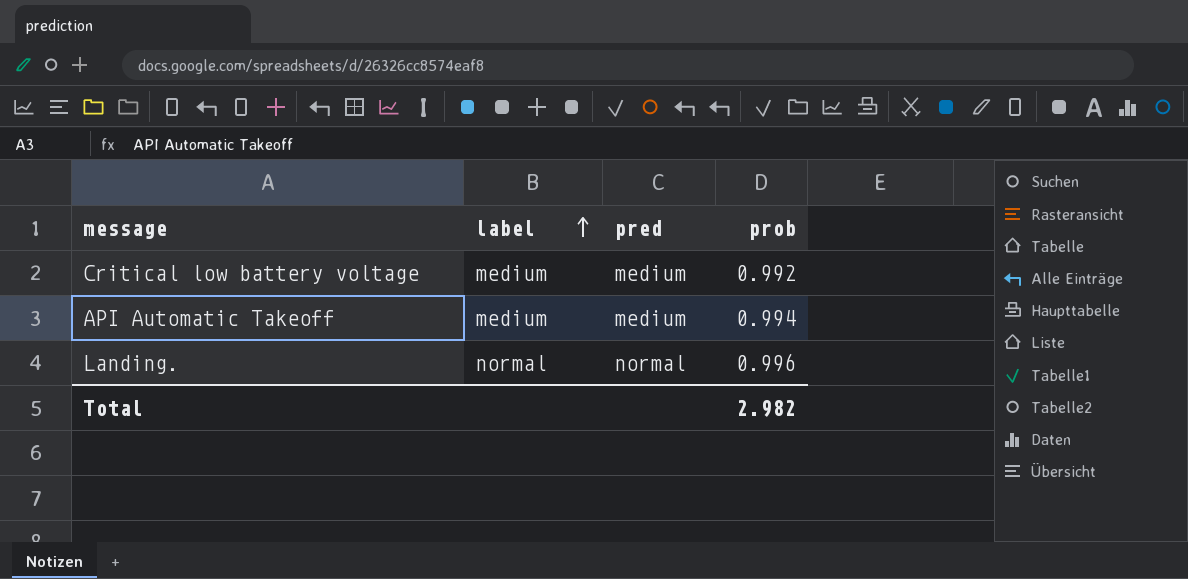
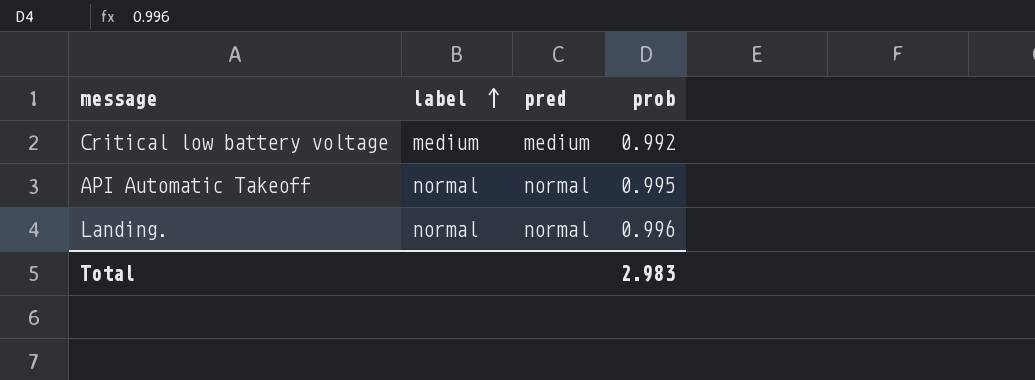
API Automatic Takeoff | label: medium -> normal
API Automatic Takeoff | pred: medium -> normal
API Automatic Takeoff | prob: 0.994 -> 0.995
Total | prob: 2.982 -> 2.983

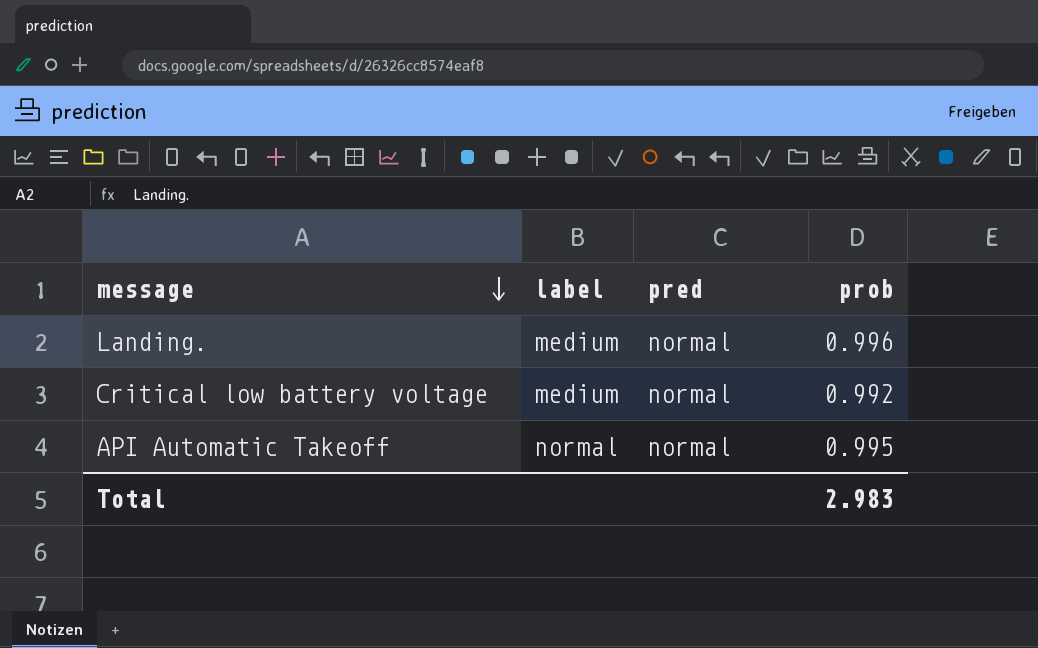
row order: label ascending -> message descending
Landing. | label: normal -> medium
Critical low battery voltage | pred: medium -> normal

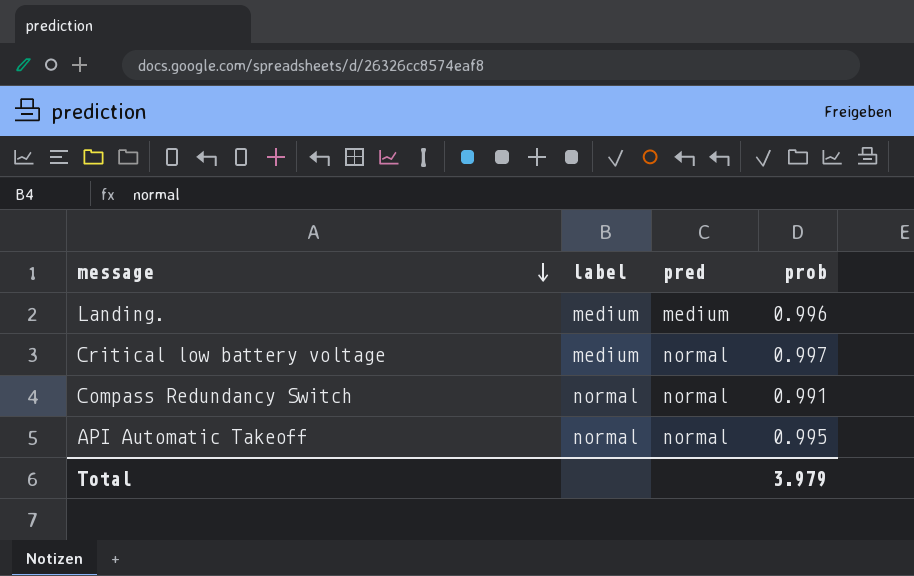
Landing. | pred: normal -> medium
Critical low battery voltage | prob: 0.992 -> 0.997
row Compass Redundancy Switch: none -> normal | normal | 0.991
Total | prob: 2.983 -> 3.979

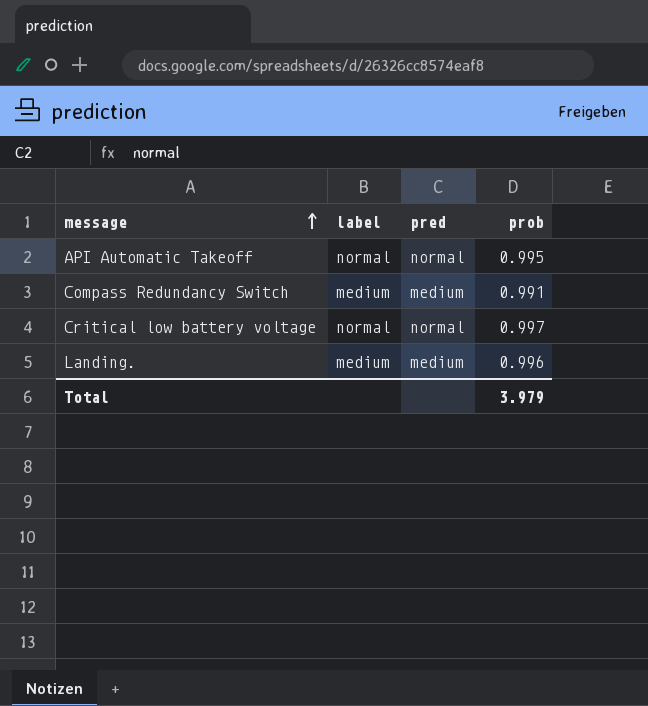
row order: message descending -> message ascending
Compass Redundancy Switch | label: normal -> medium
Compass Redundancy Switch | pred: normal -> medium
Critical low battery voltage | label: medium -> normal

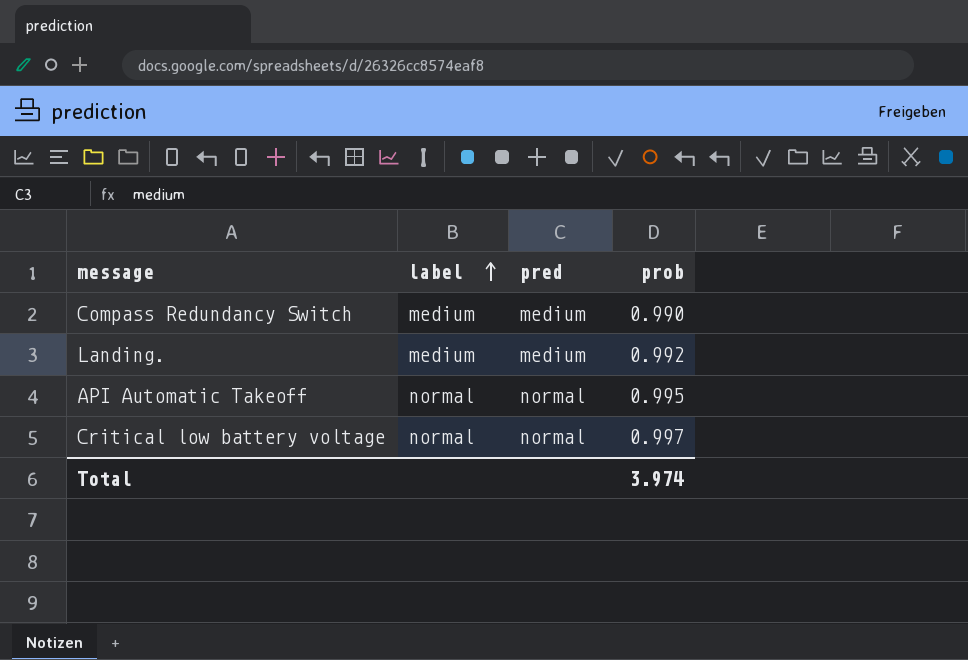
row order: message ascending -> label ascending
Compass Redundancy Switch | prob: 0.991 -> 0.990
Landing. | prob: 0.996 -> 0.992
Total | prob: 3.979 -> 3.974

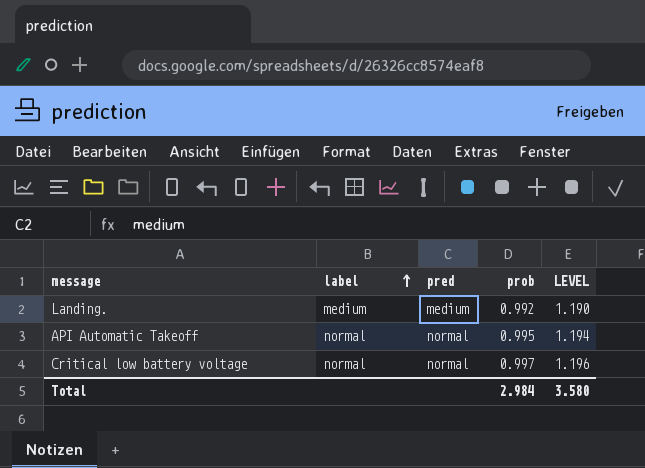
column LEVEL | formula: none -> [prob] * 1.2
row Compass Redundancy Switch: medium | medium | 0.990 -> none
Total | prob: 3.974 -> 2.984

